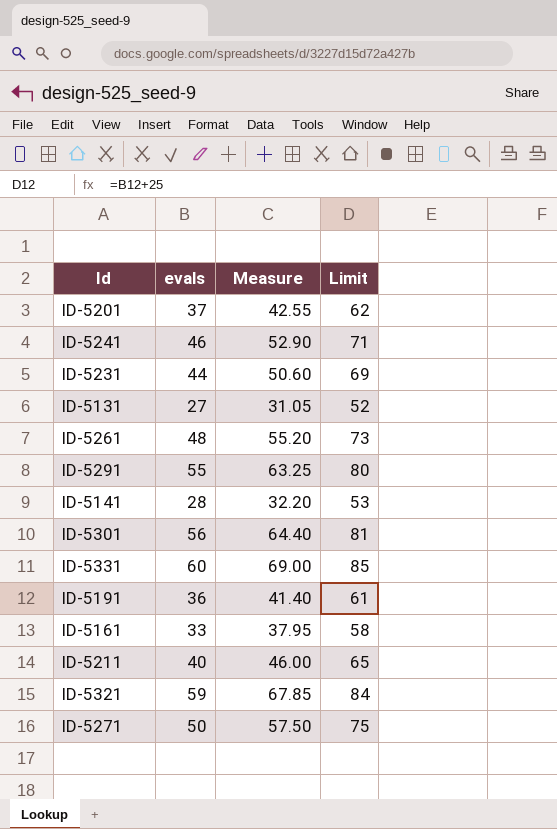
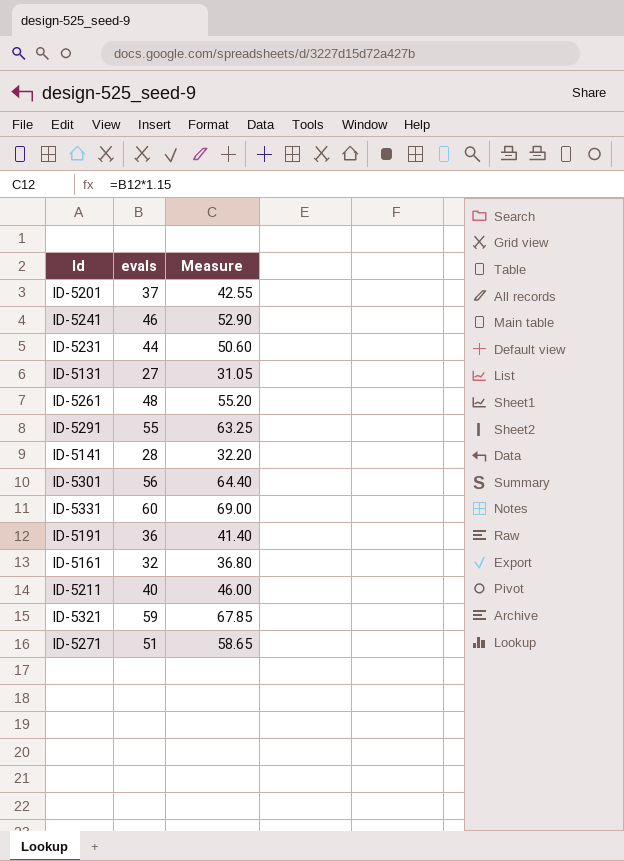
column Limit | formula: [evals] + 25 -> none
ID-5161 | evals: 33 -> 32
ID-5161 | Measure: 37.95 -> 36.80
ID-5271 | evals: 50 -> 51
ID-5271 | Measure: 57.50 -> 58.65

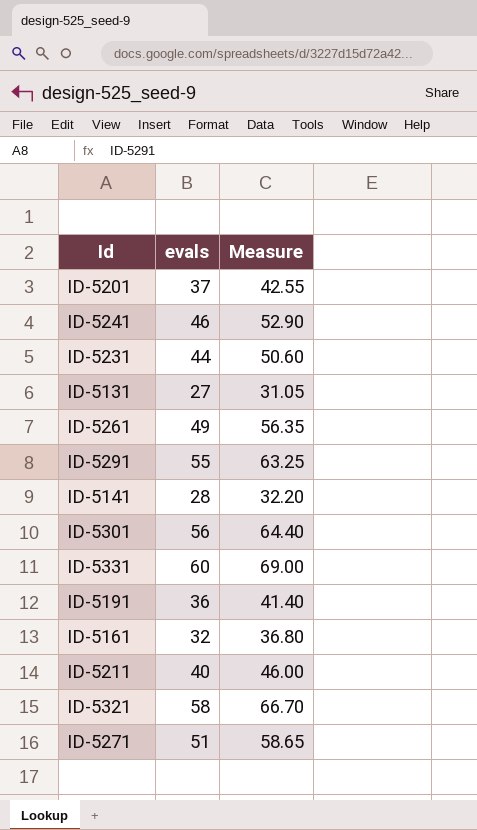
ID-5261 | evals: 48 -> 49
ID-5261 | Measure: 55.20 -> 56.35
ID-5321 | evals: 59 -> 58
ID-5321 | Measure: 67.85 -> 66.70

